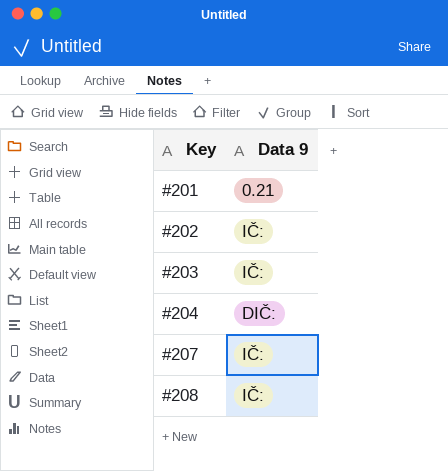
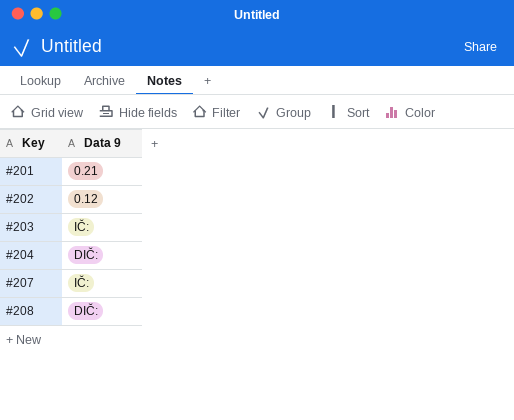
#202 | Data 9: IČ: -> 0.12
#208 | Data 9: IČ: -> DIČ:

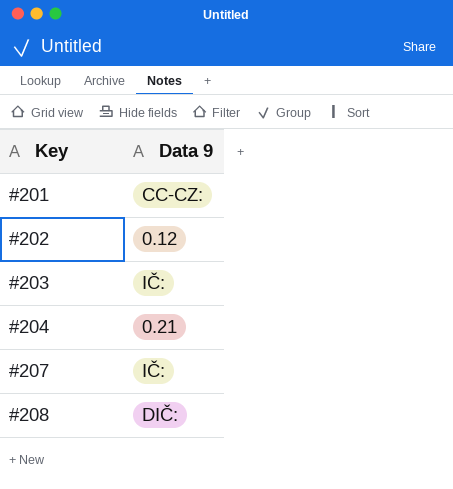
#201 | Data 9: 0.21 -> CC-CZ:
#204 | Data 9: DIČ: -> 0.21

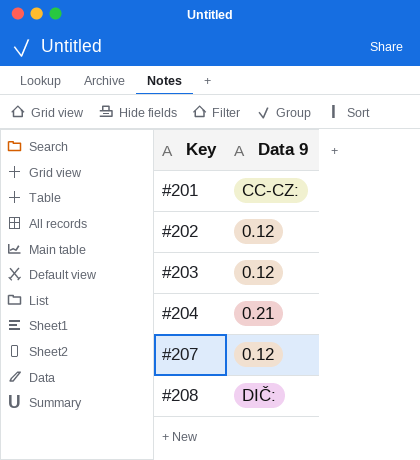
#203 | Data 9: IČ: -> 0.12
#207 | Data 9: IČ: -> 0.12

